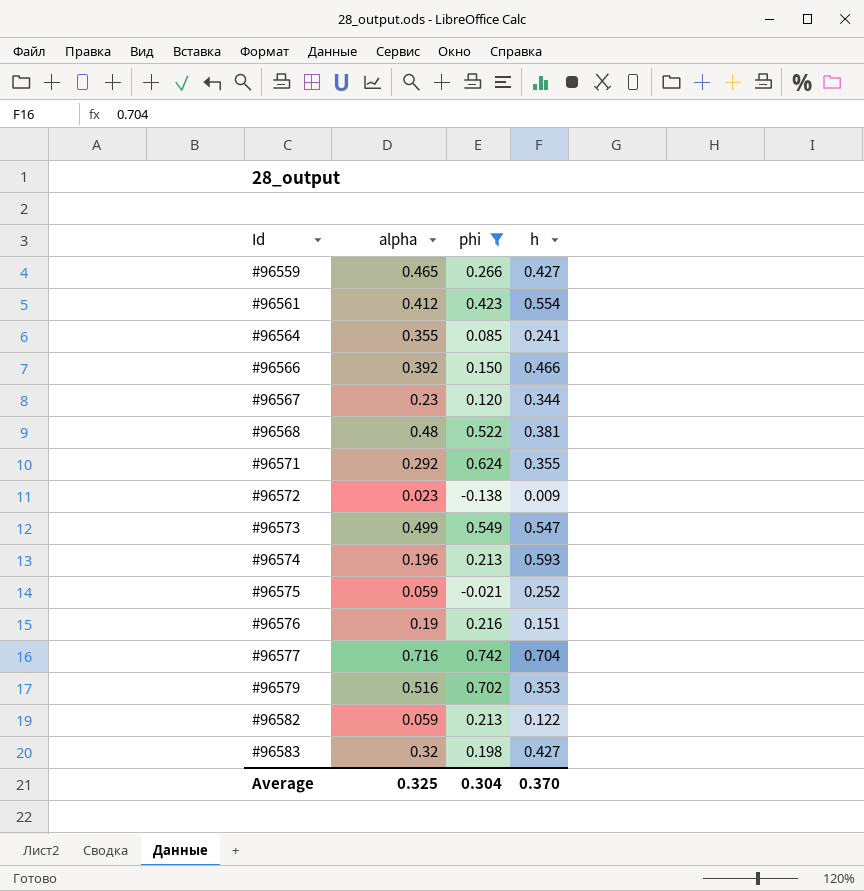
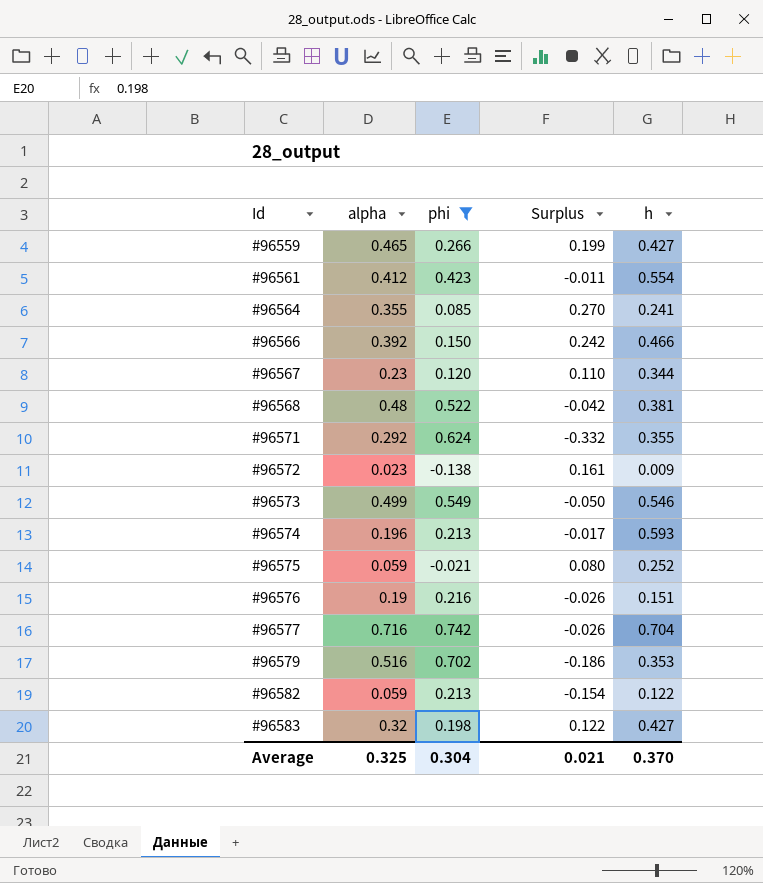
column Surplus | formula: none -> [alpha] - [phi]
#96573 | h: 0.547 -> 0.546

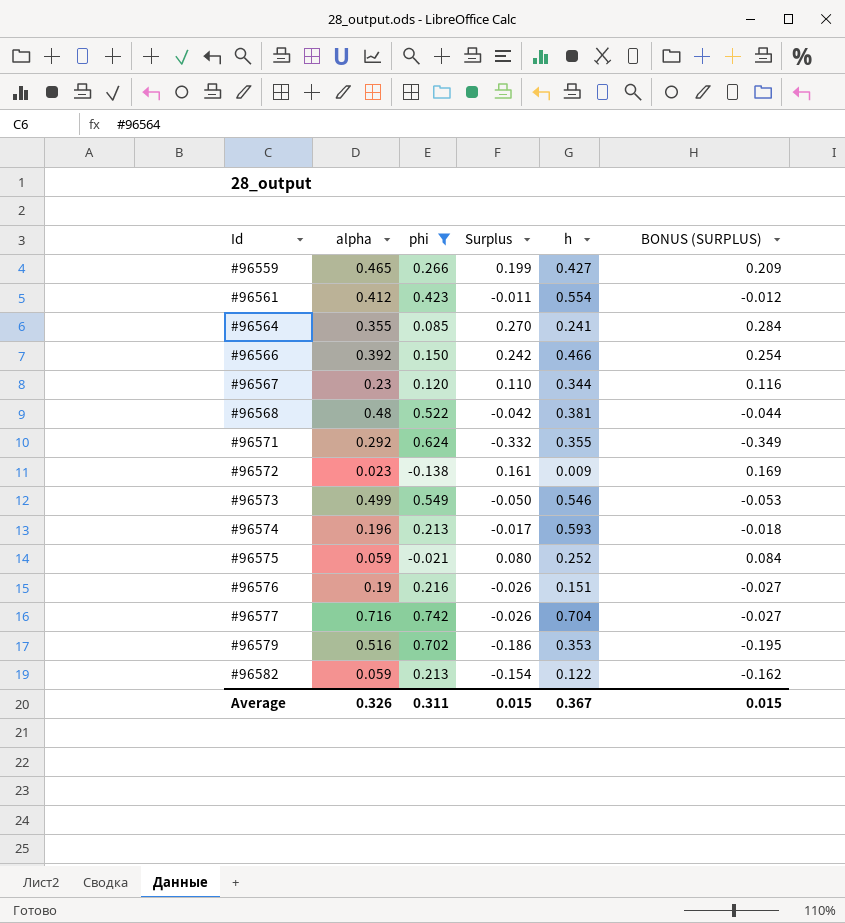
column BONUS (SURPLUS) | formula: none -> [Surplus] * 1.05
row #96583: 0.32 | 0.198 | 0.122 | 0.427 -> none
Average | alpha: 0.325 -> 0.326
Average | phi: 0.304 -> 0.311
Average | Surplus: 0.021 -> 0.015
Average | h: 0.370 -> 0.367

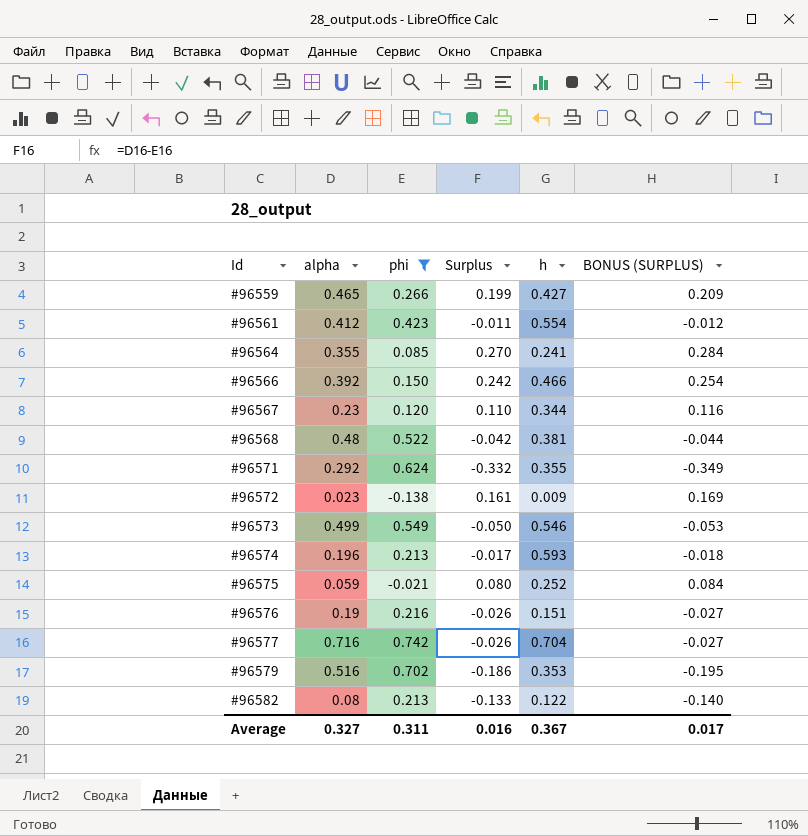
#96582 | alpha: 0.059 -> 0.08
#96582 | Surplus: -0.154 -> -0.133
#96582 | BONUS (SURPLUS): -0.162 -> -0.140
Average | alpha: 0.326 -> 0.327
Average | Surplus: 0.015 -> 0.016
Average | BONUS (SURPLUS): 0.015 -> 0.017

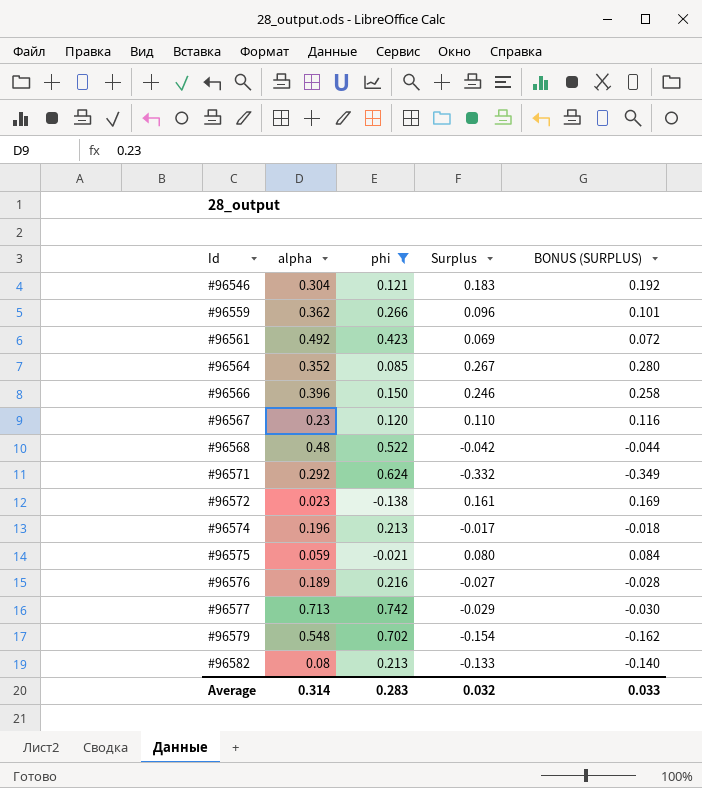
column h | position: 5 -> none
row #96573: 0.499 | 0.549 | -0.050 | 0.546 | -0.053 -> none
row #96546: none -> 0.304 | 0.121 | 0.183 | 0.192
#96559 | alpha: 0.465 -> 0.362
#96559 | Surplus: 0.199 -> 0.096
#96559 | BONUS (SURPLUS): 0.209 -> 0.101
#96561 | alpha: 0.412 -> 0.492
#96561 | Surplus: -0.011 -> 0.069
#96561 | BONUS (SURPLUS): -0.012 -> 0.072
#96564 | alpha: 0.355 -> 0.352
#96564 | Surplus: 0.270 -> 0.267
#96564 | BONUS (SURPLUS): 0.284 -> 0.280
#96566 | alpha: 0.392 -> 0.396
#96566 | Surplus: 0.242 -> 0.246
#96566 | BONUS (SURPLUS): 0.254 -> 0.258
#96576 | alpha: 0.19 -> 0.189
#96576 | Surplus: -0.026 -> -0.027
#96576 | BONUS (SURPLUS): -0.027 -> -0.028
#96577 | alpha: 0.716 -> 0.713
#96577 | Surplus: -0.026 -> -0.029
#96577 | BONUS (SURPLUS): -0.027 -> -0.030
#96579 | alpha: 0.516 -> 0.548
#96579 | Surplus: -0.186 -> -0.154
#96579 | BONUS (SURPLUS): -0.195 -> -0.162
Average | alpha: 0.327 -> 0.314
Average | phi: 0.311 -> 0.283
Average | Surplus: 0.016 -> 0.032
Average | BONUS (SURPLUS): 0.017 -> 0.033

